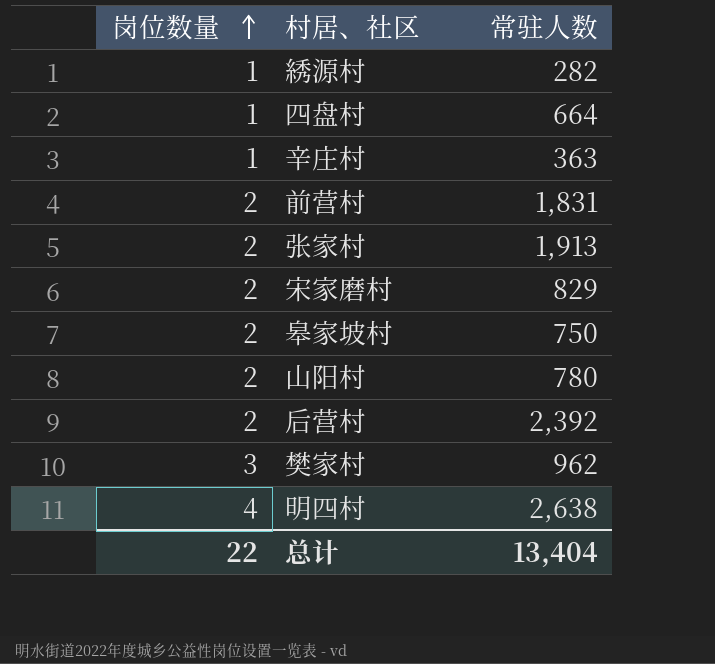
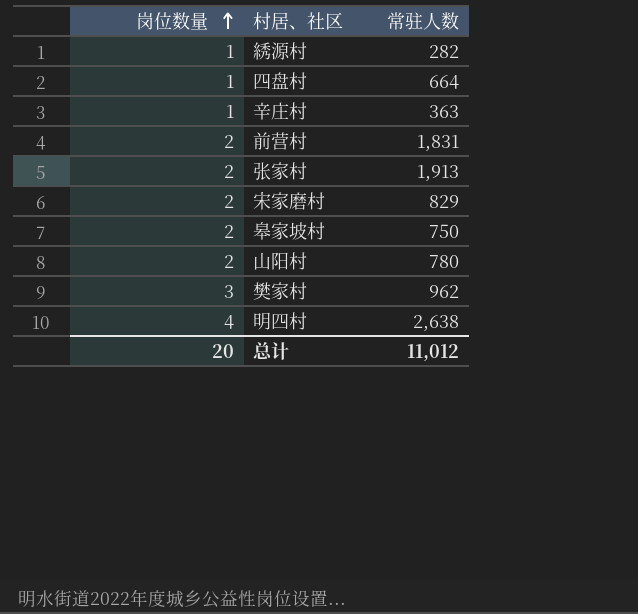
row 后营村: 2 | 2,392 -> none
总计 | 岗位数量: 22 -> 20
总计 | 常驻人数: 13,404 -> 11,012

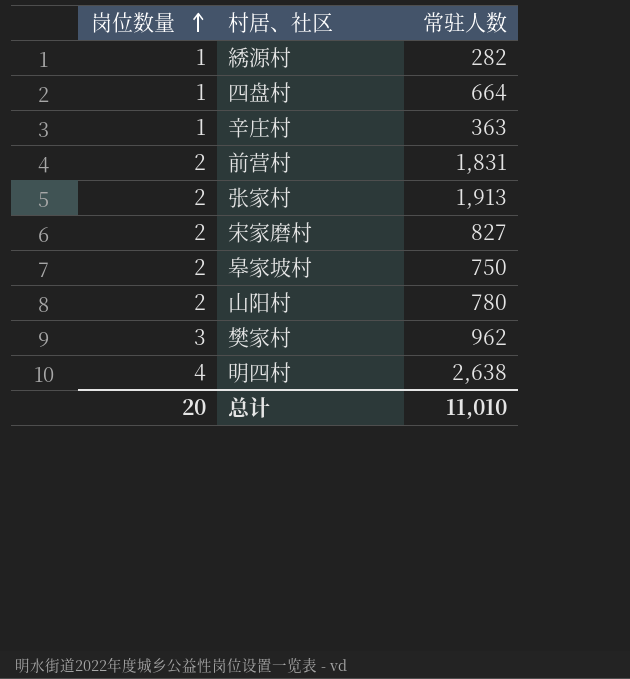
宋家磨村 | 常驻人数: 829 -> 827
总计 | 常驻人数: 11,012 -> 11,010

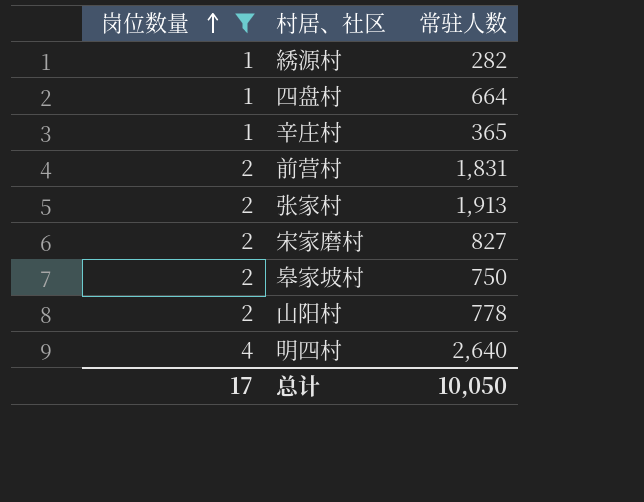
filter: none -> 岗位数量 != 3
辛庄村 | 常驻人数: 363 -> 365
山阳村 | 常驻人数: 780 -> 778
明四村 | 常驻人数: 2,638 -> 2,640
总计 | 岗位数量: 20 -> 17
总计 | 常驻人数: 11,010 -> 10,050

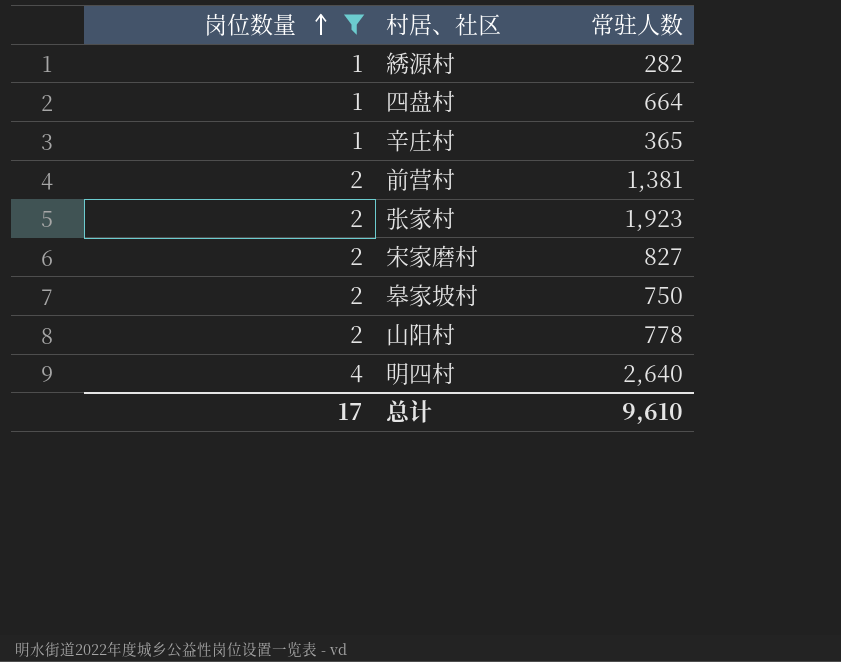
前营村 | 常驻人数: 1,831 -> 1,381
张家村 | 常驻人数: 1,913 -> 1,923
总计 | 常驻人数: 10,050 -> 9,610

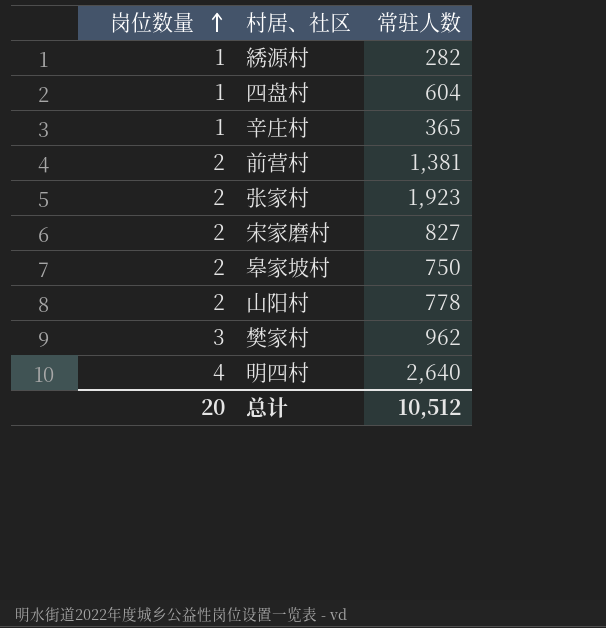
filter: 岗位数量 != 3 -> none
四盘村 | 常驻人数: 664 -> 604
总计 | 岗位数量: 17 -> 20
总计 | 常驻人数: 9,610 -> 10,512

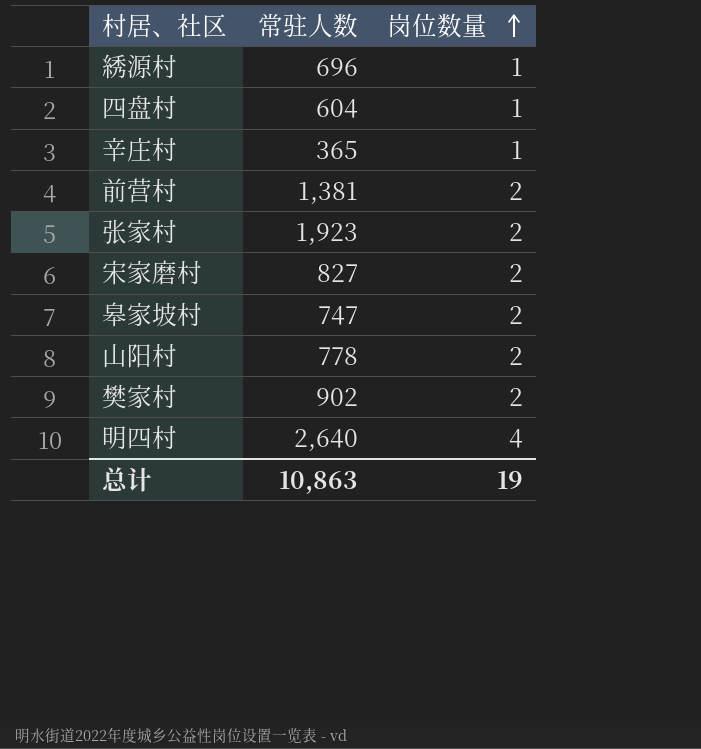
column 岗位数量 | position: 1 -> 3
綉源村 | 常驻人数: 282 -> 696
皋家坡村 | 常驻人数: 750 -> 747
樊家村 | 常驻人数: 962 -> 902
樊家村 | 岗位数量: 3 -> 2
总计 | 常驻人数: 10,512 -> 10,863
总计 | 岗位数量: 20 -> 19

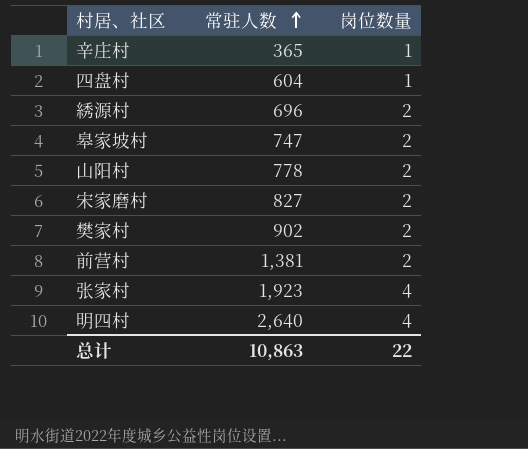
row order: 岗位数量 ascending -> 常驻人数 ascending
綉源村 | 岗位数量: 1 -> 2
张家村 | 岗位数量: 2 -> 4
总计 | 岗位数量: 19 -> 22

